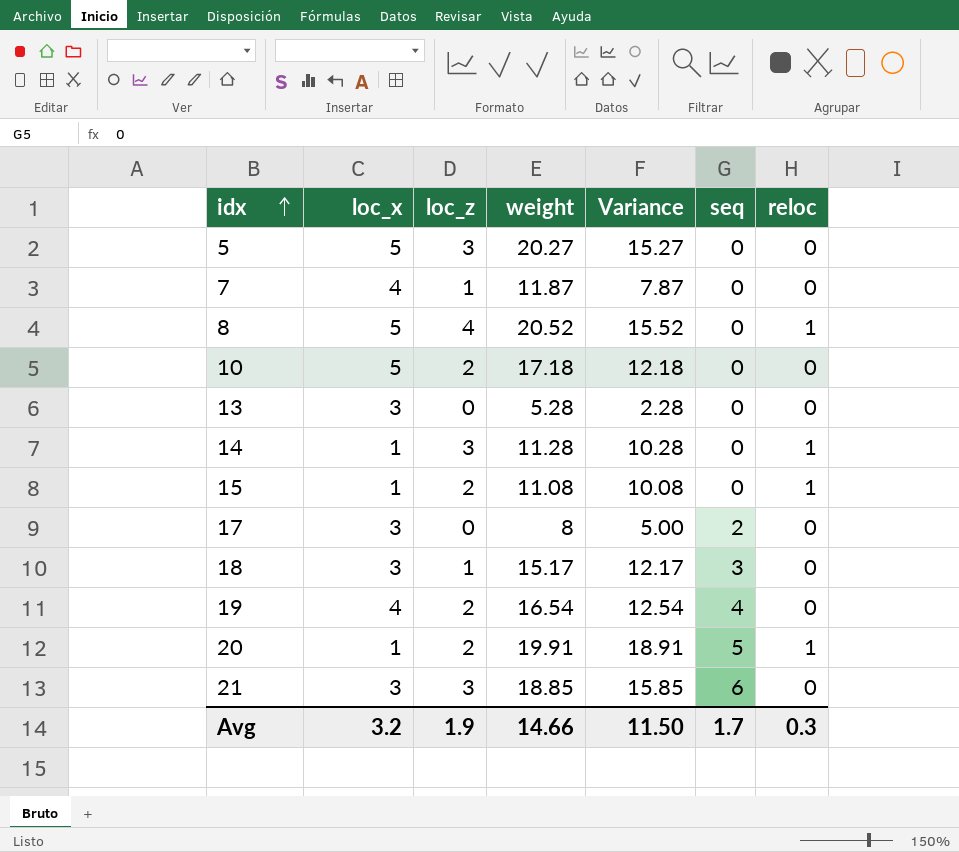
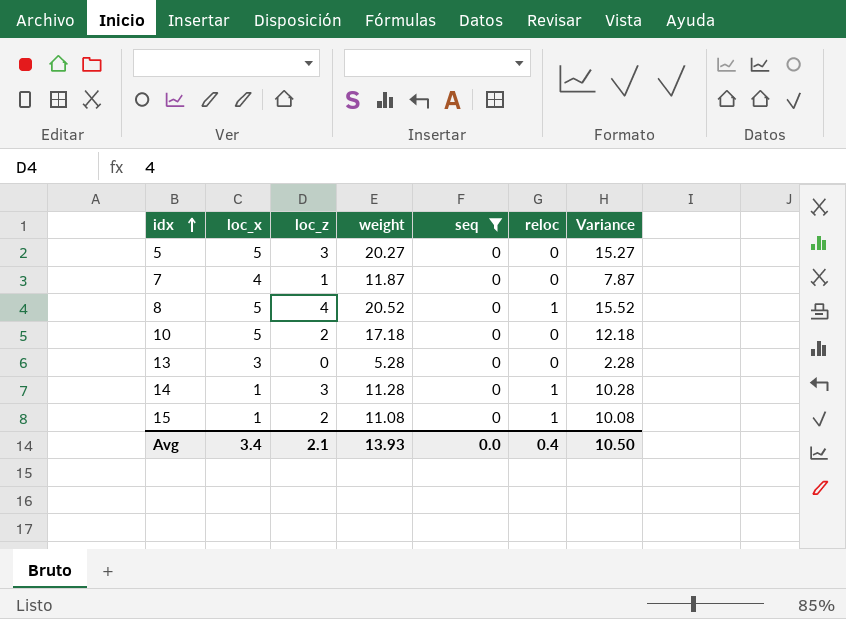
filter: none -> seq = 0
column Variance | position: 5 -> 7
Avg | loc_x: 3.2 -> 3.4
Avg | loc_z: 1.9 -> 2.1
Avg | weight: 14.66 -> 13.93
Avg | seq: 1.7 -> 0.0
Avg | reloc: 0.3 -> 0.4
Avg | Variance: 11.50 -> 10.50

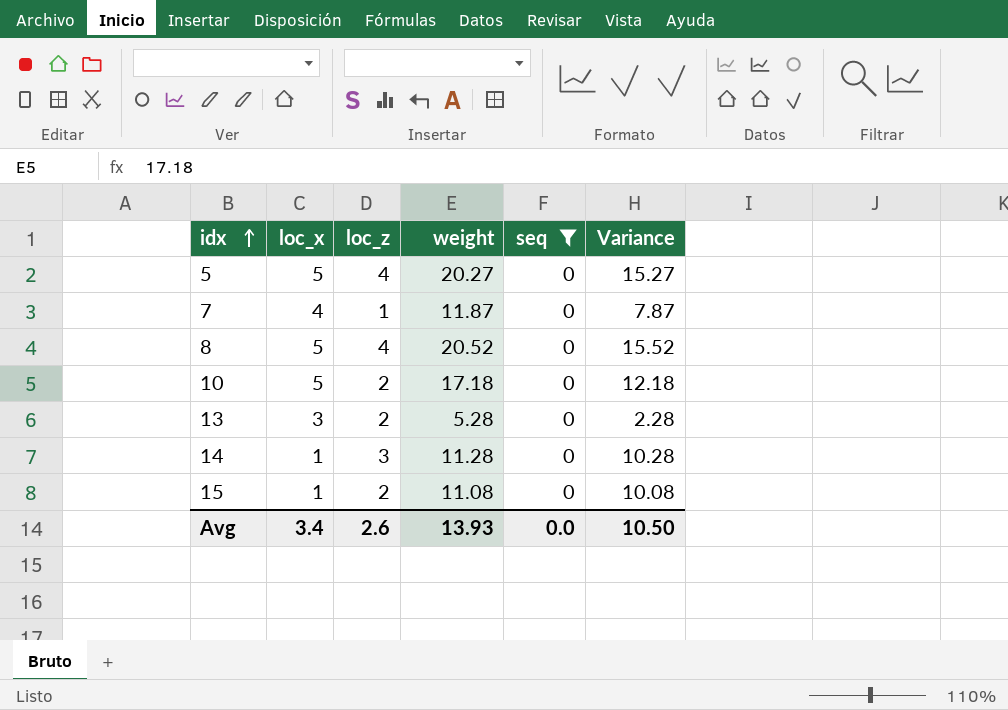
column reloc | position: 6 -> none
5 | loc_z: 3 -> 4
13 | loc_z: 0 -> 2
Avg | loc_z: 2.1 -> 2.6

